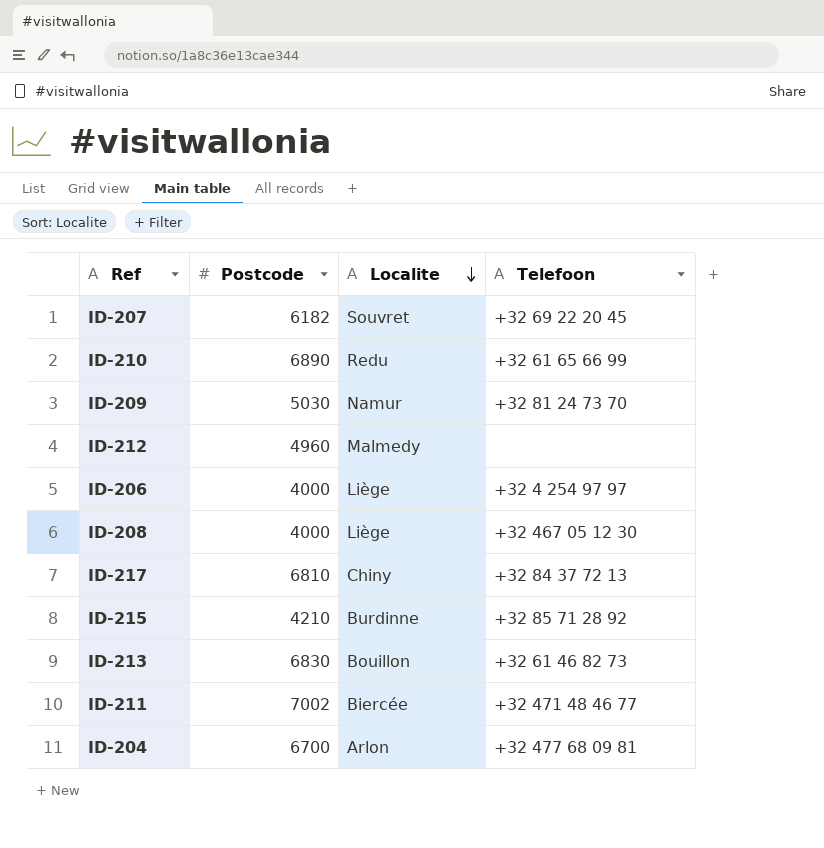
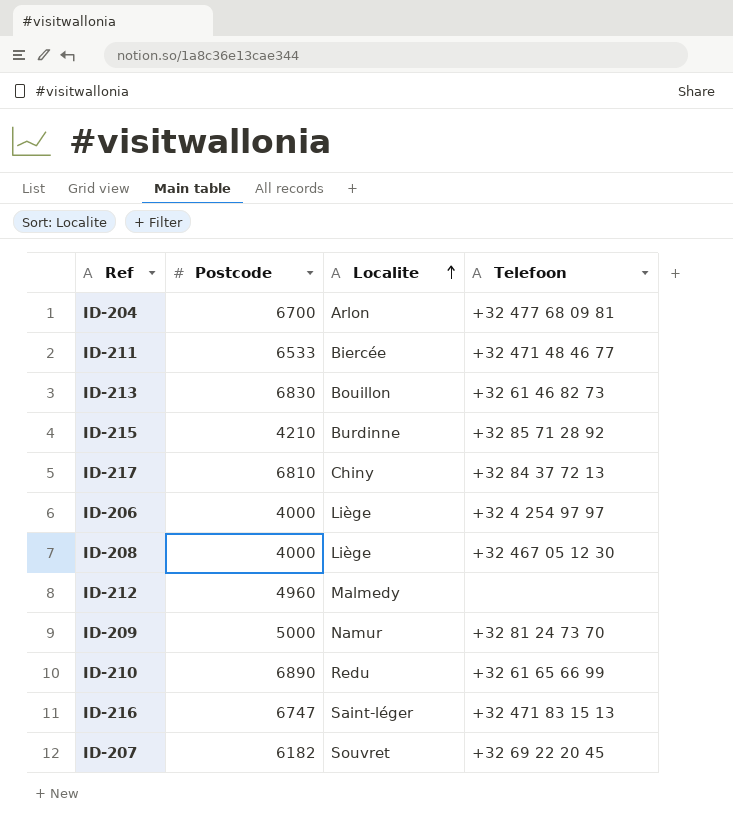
row order: Localite descending -> Localite ascending
ID-211 | Postcode: 7002 -> 6533
ID-209 | Postcode: 5030 -> 5000
row ID-216: none -> 6747 | Saint-léger | +32 471 83 15 13

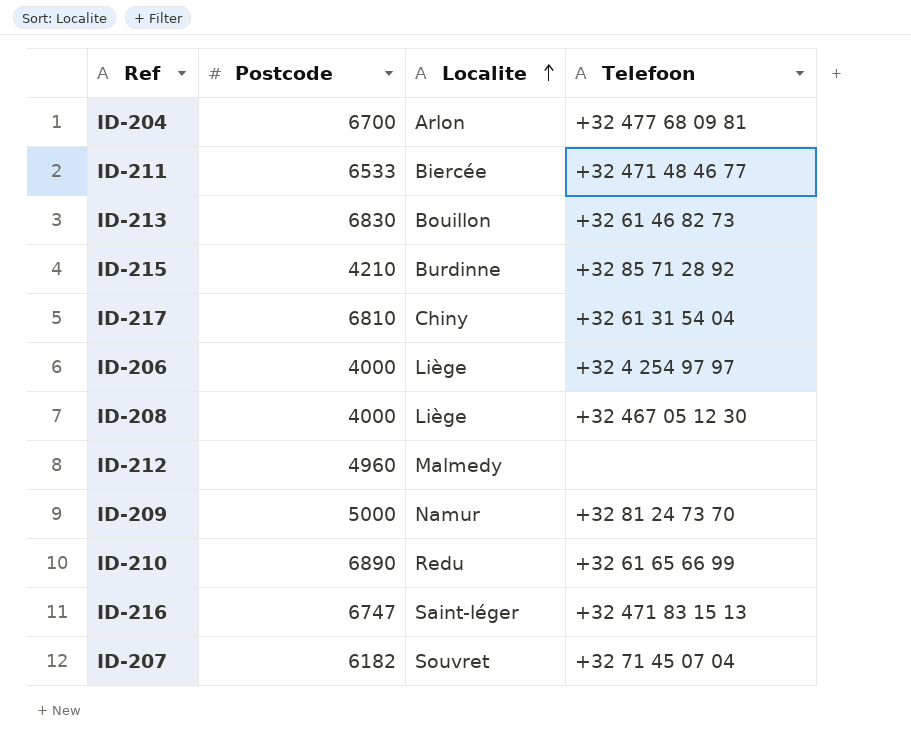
ID-217 | Telefoon: +32 84 37 72 13 -> +32 61 31 54 04
ID-207 | Telefoon: +32 69 22 20 45 -> +32 71 45 07 04

